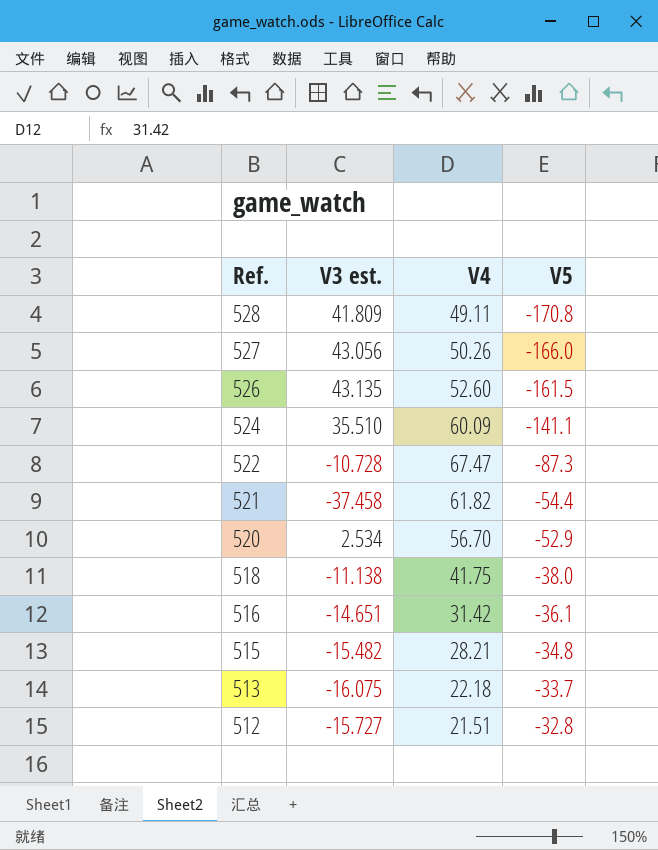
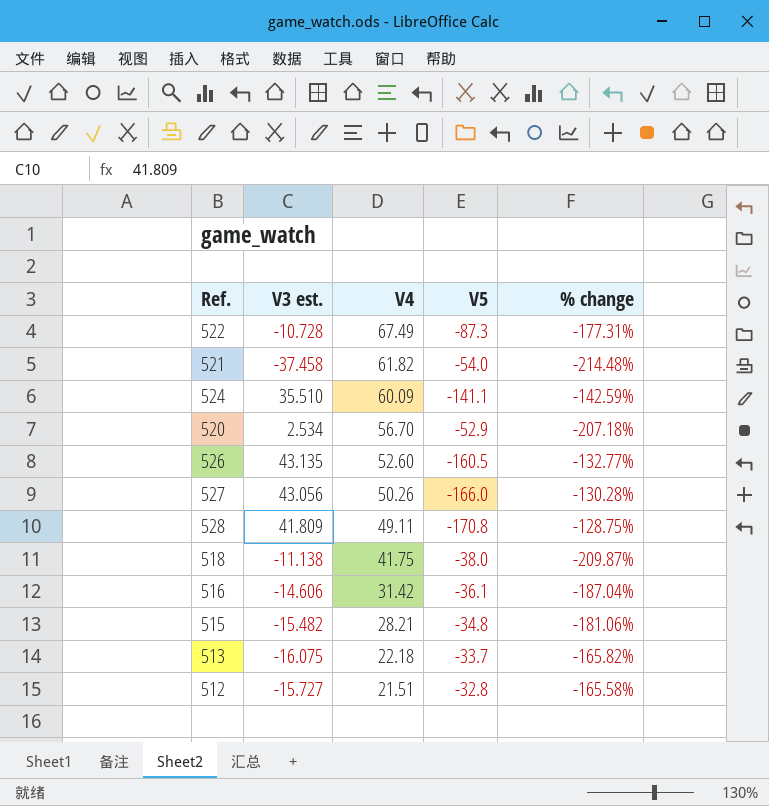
row order: Ref. descending -> V4 descending
column % change | formula: none -> ([V4] - [V5]) / [V5]
522 | V4: 67.47 -> 67.49
521 | V5: -54.4 -> -54.0
526 | V5: -161.5 -> -160.5
516 | V3 est.: -14.651 -> -14.606

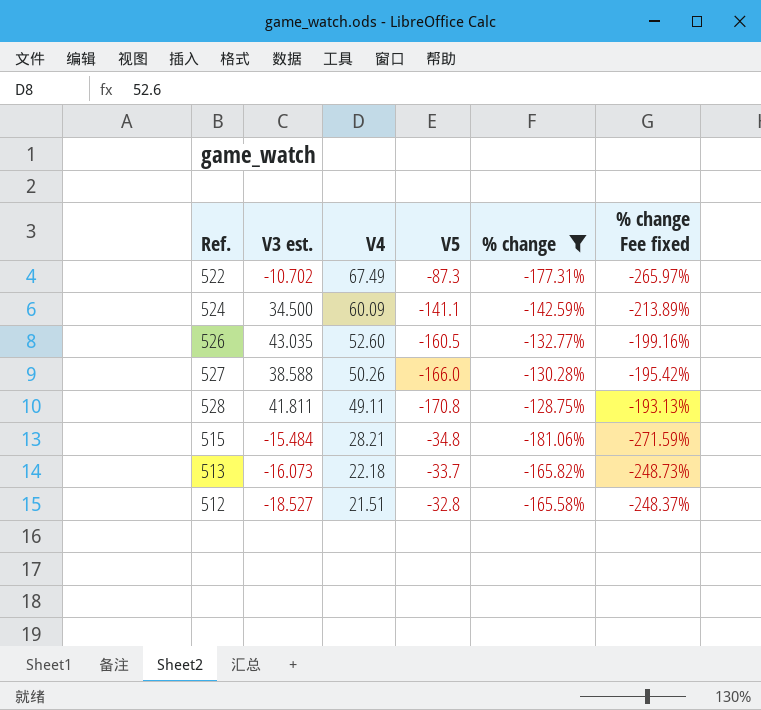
filter: none -> % change >= -181.06%
column % change Fee fixed | formula: none -> [% change] * 1.5
522 | V3 est.: -10.728 -> -10.702
524 | V3 est.: 35.510 -> 34.500
526 | V3 est.: 43.135 -> 43.035
527 | V3 est.: 43.056 -> 38.588
528 | V3 est.: 41.809 -> 41.811
515 | V3 est.: -15.482 -> -15.484
513 | V3 est.: -16.075 -> -16.073
512 | V3 est.: -15.727 -> -18.527

